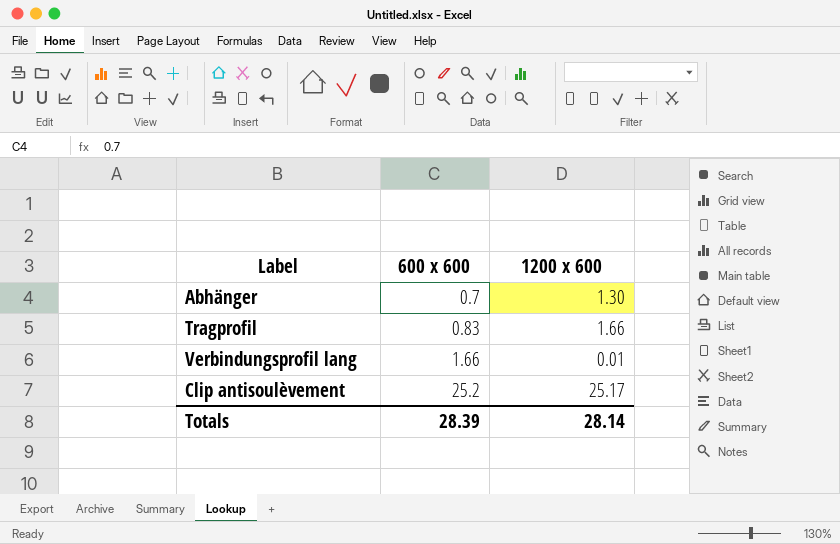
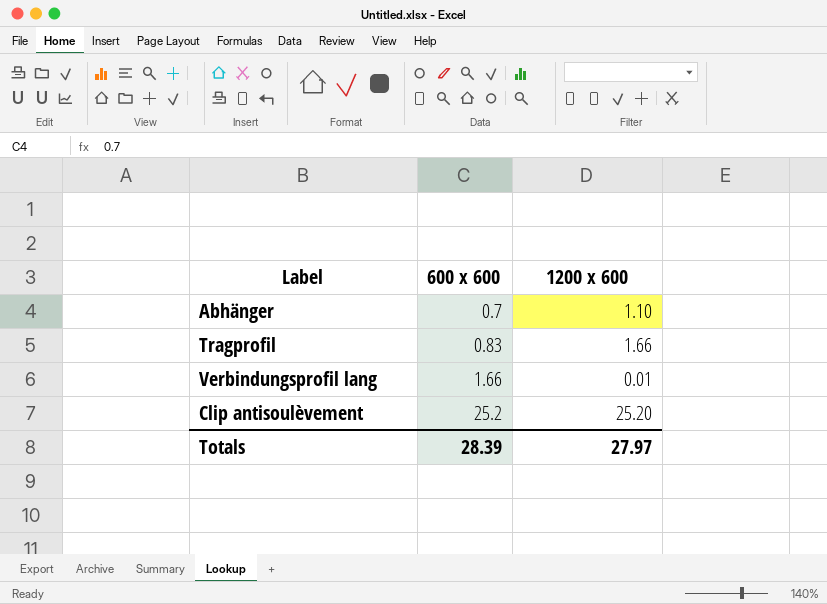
Abhänger | 1200 x 600: 1.30 -> 1.10
Clip antisoulèvement | 1200 x 600: 25.17 -> 25.20
Totals | 1200 x 600: 28.14 -> 27.97

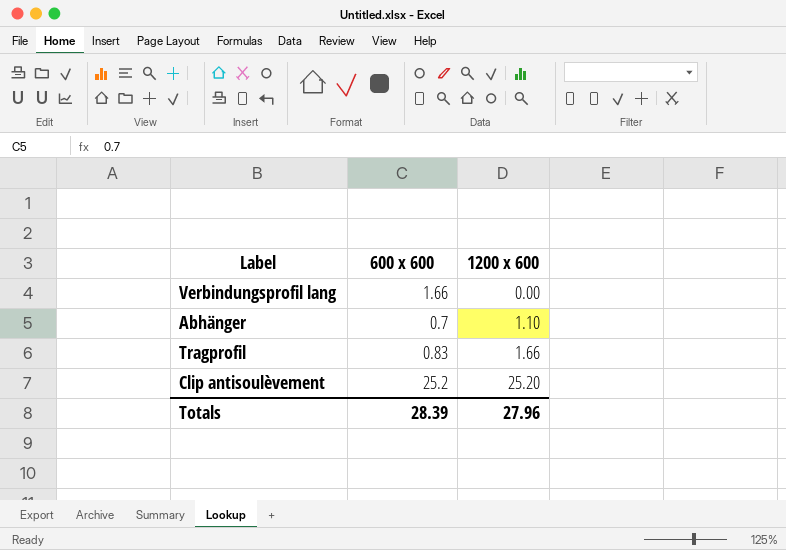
row order: 600 x 600 ascending -> 1200 x 600 ascending
Verbindungsprofil lang | 1200 x 600: 0.01 -> 0.00
Totals | 1200 x 600: 27.97 -> 27.96

